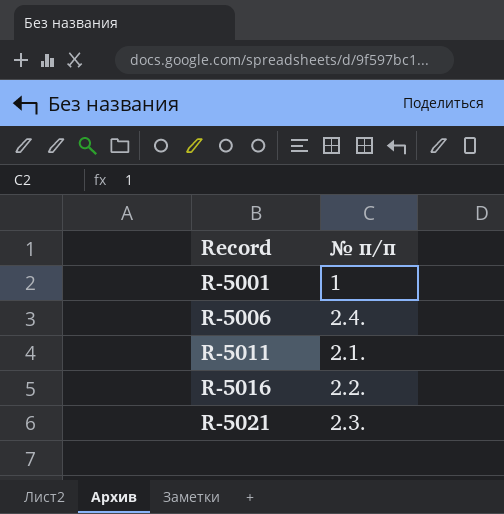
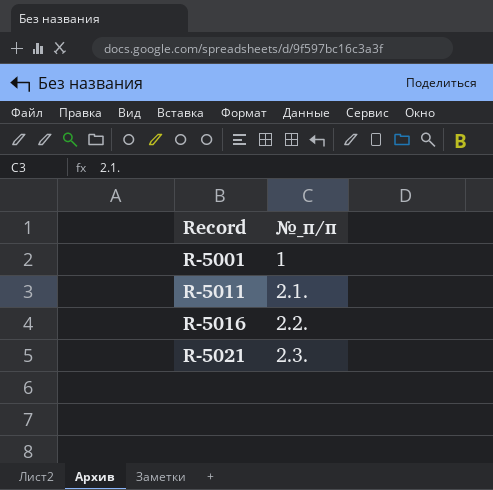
column name: № п/п -> №_п/п
row R-5006: 2.4. -> none

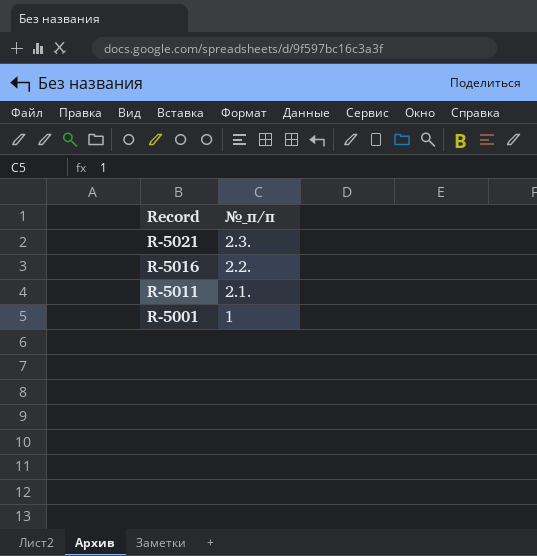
row order: Record ascending -> Record descending

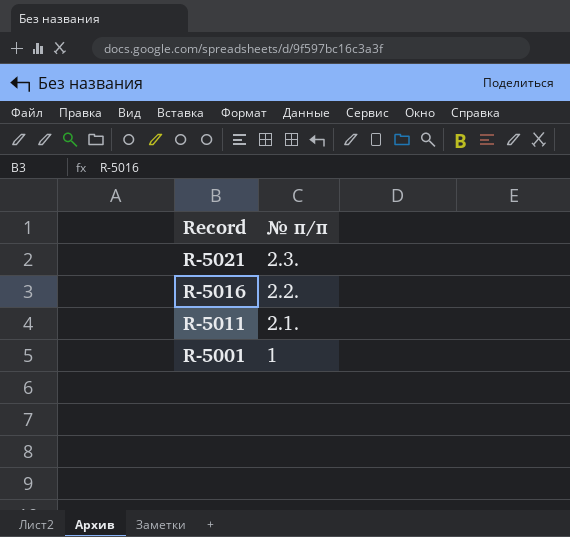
column name: №_п/п -> № п/п

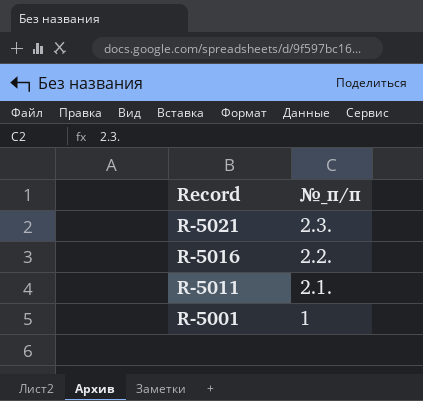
column name: № п/п -> №_п/п

